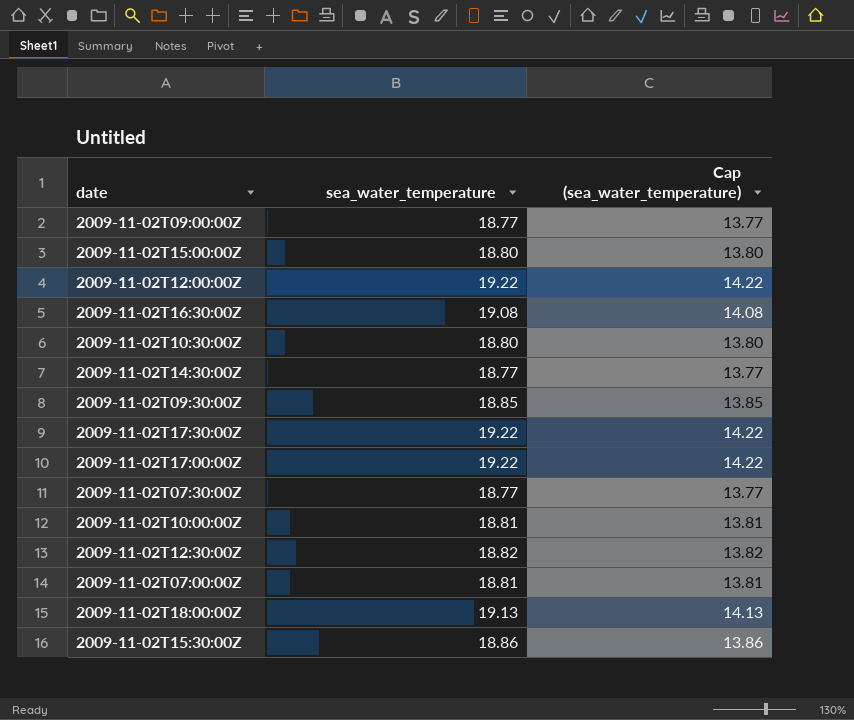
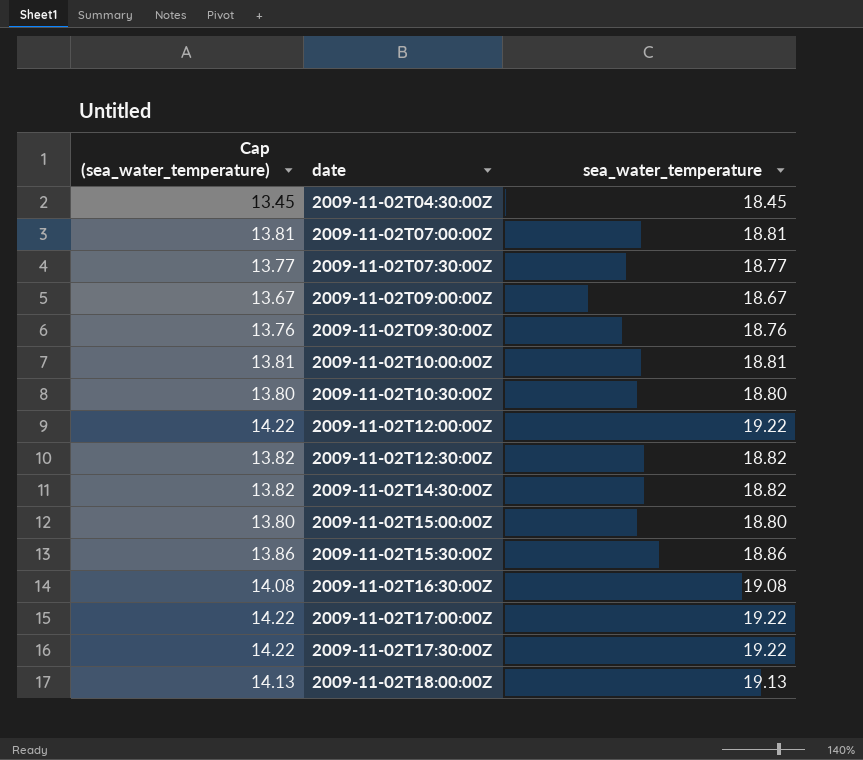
row order: none -> date ascending
column Cap (sea_water_temperature) | position: 3 -> 1
row 2009-11-02T04:30:00Z: none -> 13.45 | 18.45
2009-11-02T09:00:00Z | Cap (sea_water_temperature): 13.77 -> 13.67
2009-11-02T09:00:00Z | sea_water_temperature: 18.77 -> 18.67
2009-11-02T09:30:00Z | Cap (sea_water_temperature): 13.85 -> 13.76
2009-11-02T09:30:00Z | sea_water_temperature: 18.85 -> 18.76
2009-11-02T14:30:00Z | Cap (sea_water_temperature): 13.77 -> 13.82
2009-11-02T14:30:00Z | sea_water_temperature: 18.77 -> 18.82

